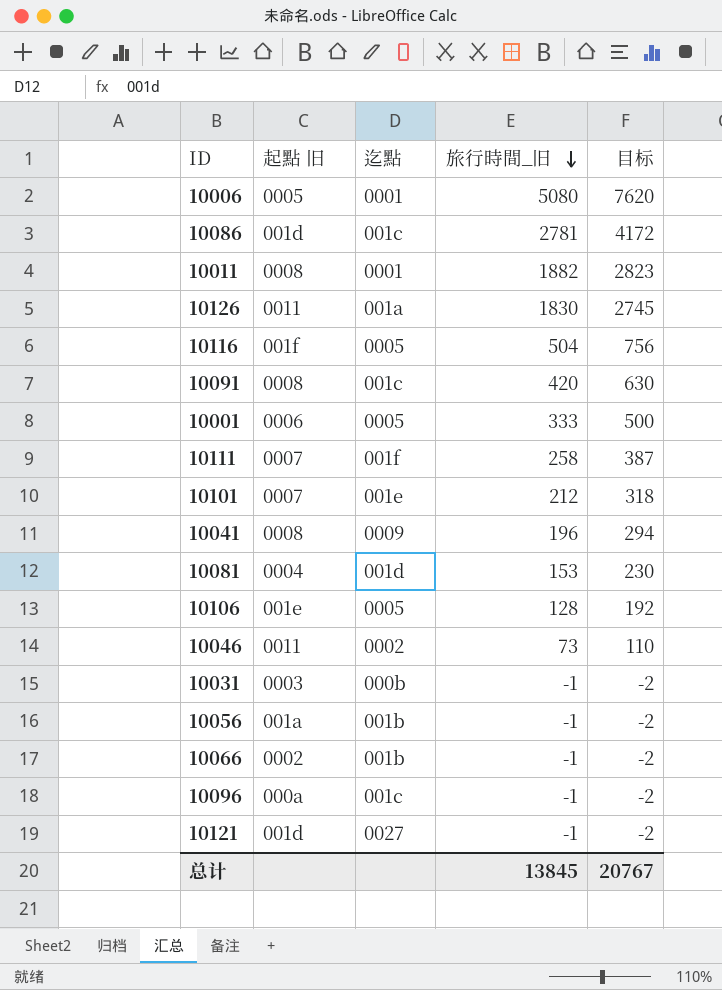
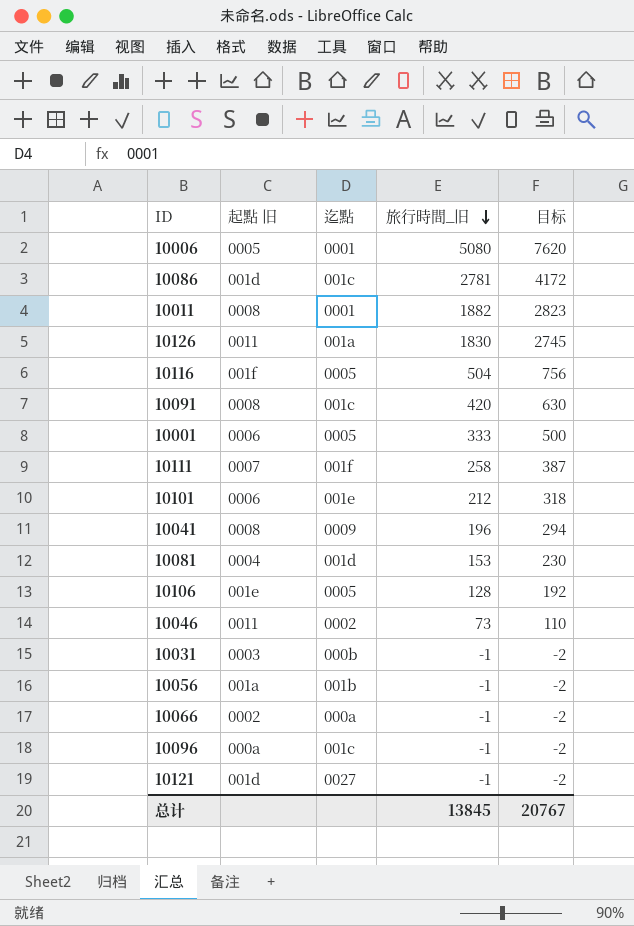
10101 | 起點 旧: 0007 -> 0006
10066 | 迄點: 001b -> 000a

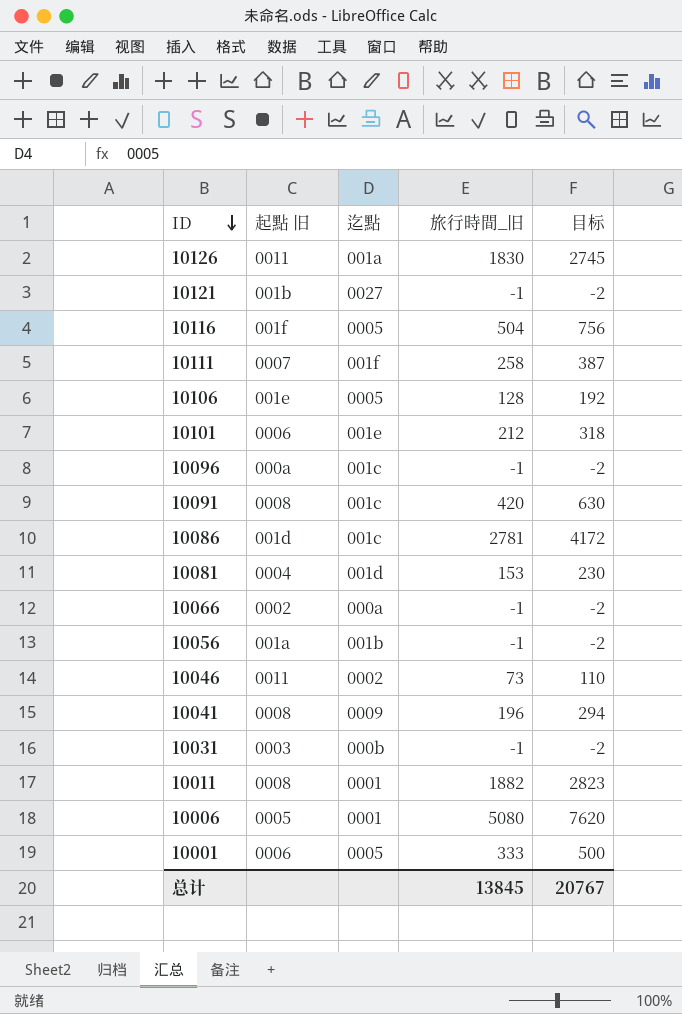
row order: 旅行時間_旧 descending -> ID descending
10121 | 起點 旧: 001d -> 001b

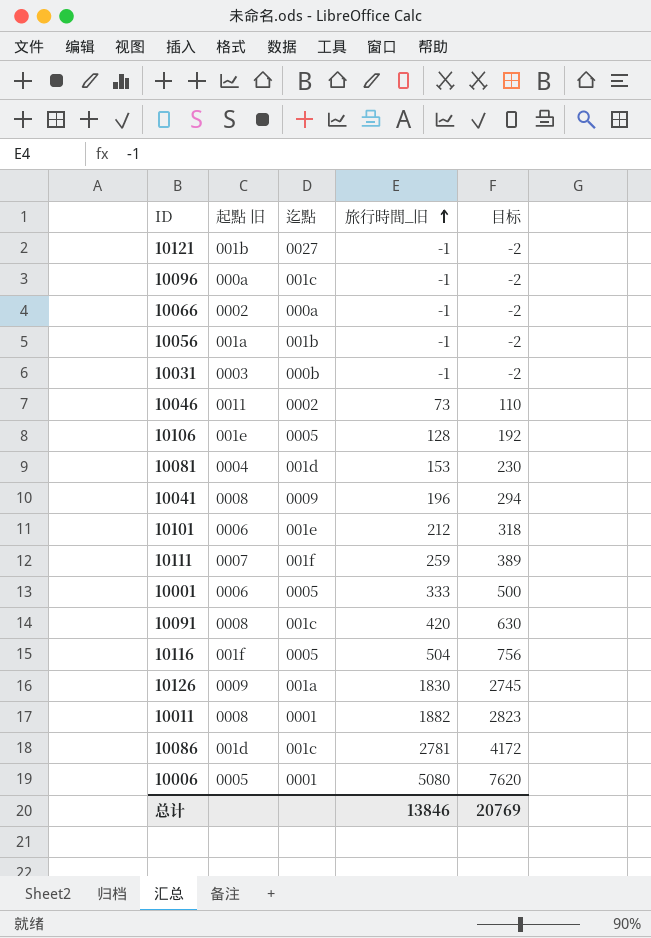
row order: ID descending -> 旅行時間_旧 ascending
10111 | 旅行時間_旧: 258 -> 259
10111 | 目标: 387 -> 389
10126 | 起點 旧: 0011 -> 0009
总计 | 旅行時間_旧: 13845 -> 13846
总计 | 目标: 20767 -> 20769

